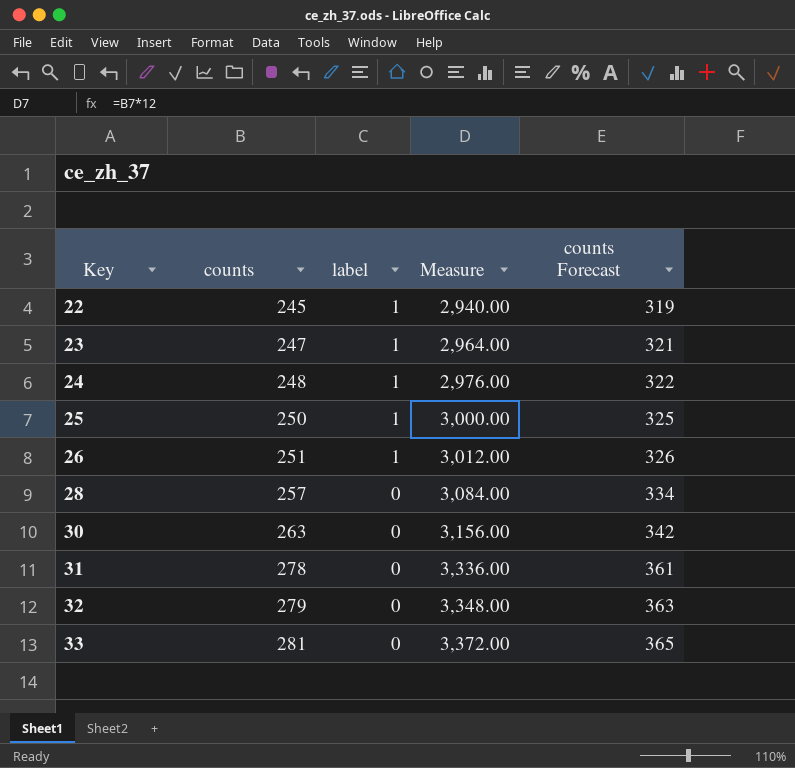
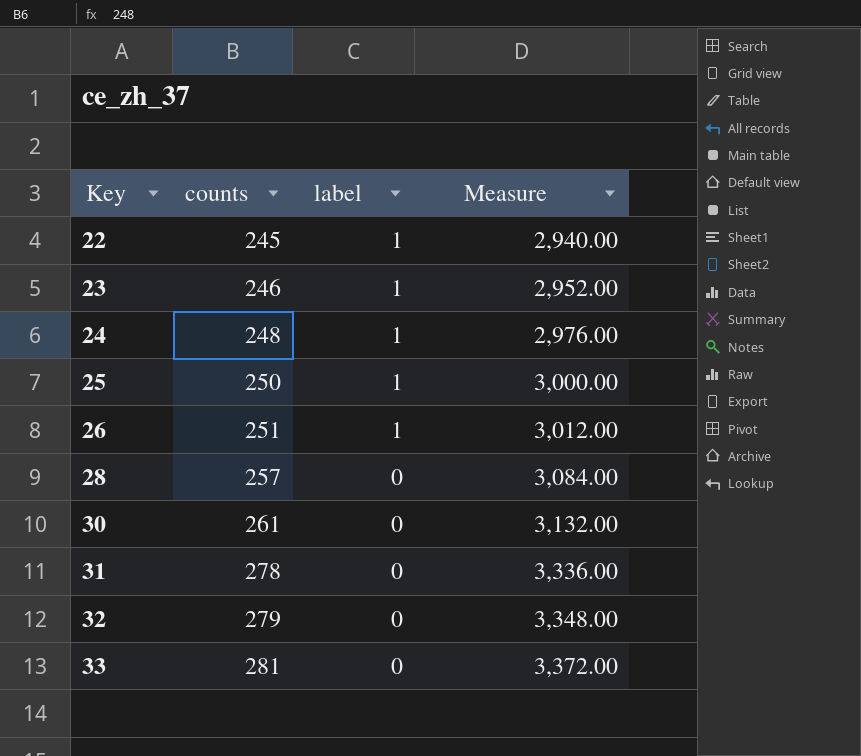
column counts Forecast | formula: [counts] * 1.3 -> none
23 | counts: 247 -> 246
23 | Measure: 2,964.00 -> 2,952.00
30 | counts: 263 -> 261
30 | Measure: 3,156.00 -> 3,132.00

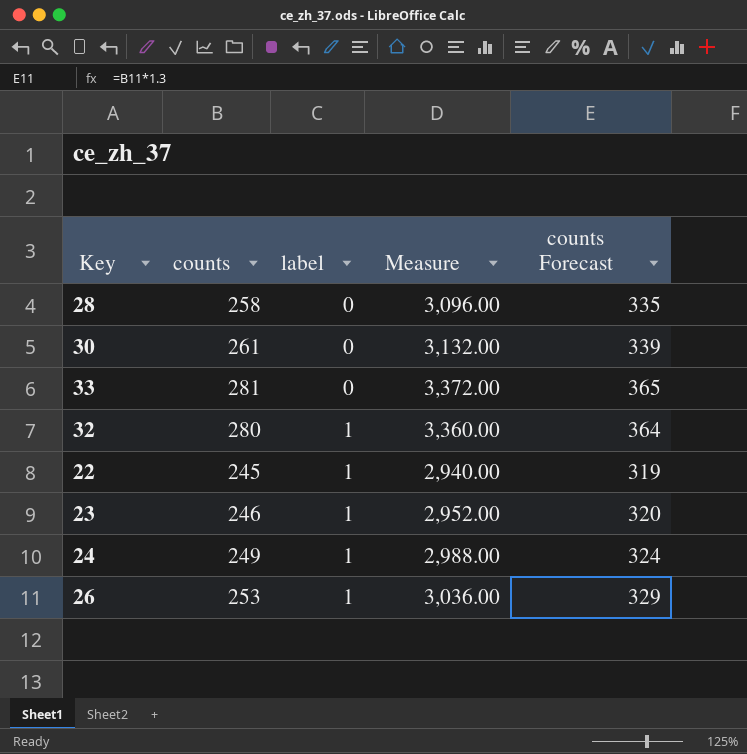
row order: Key ascending -> label ascending
column counts Forecast | formula: none -> [counts] * 1.3
row 25: 250 | 1 | 3,000.00 -> none
row 31: 278 | 0 | 3,336.00 -> none
28 | counts: 257 -> 258
28 | Measure: 3,084.00 -> 3,096.00
32 | counts: 279 -> 280
32 | label: 0 -> 1
32 | Measure: 3,348.00 -> 3,360.00
24 | counts: 248 -> 249
24 | Measure: 2,976.00 -> 2,988.00
26 | counts: 251 -> 253
26 | Measure: 3,012.00 -> 3,036.00

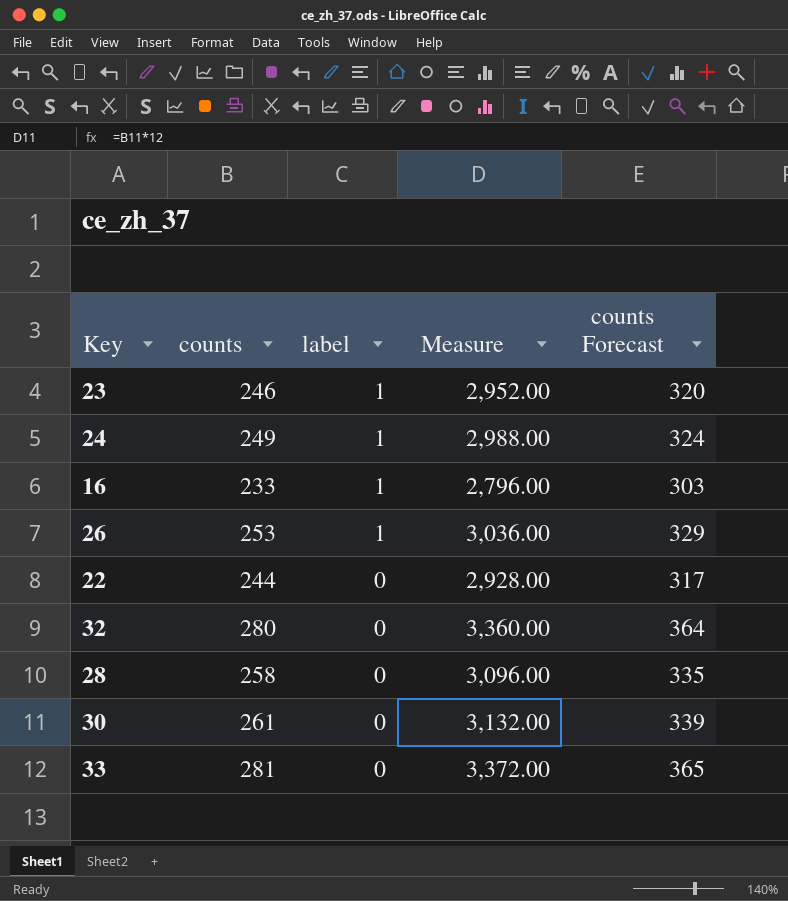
row order: label ascending -> label descending
row 16: none -> 233 | 1 | 2,796.00 | 303
22 | counts: 245 -> 244
22 | label: 1 -> 0
22 | Measure: 2,940.00 -> 2,928.00
22 | counts Forecast: 319 -> 317
32 | label: 1 -> 0

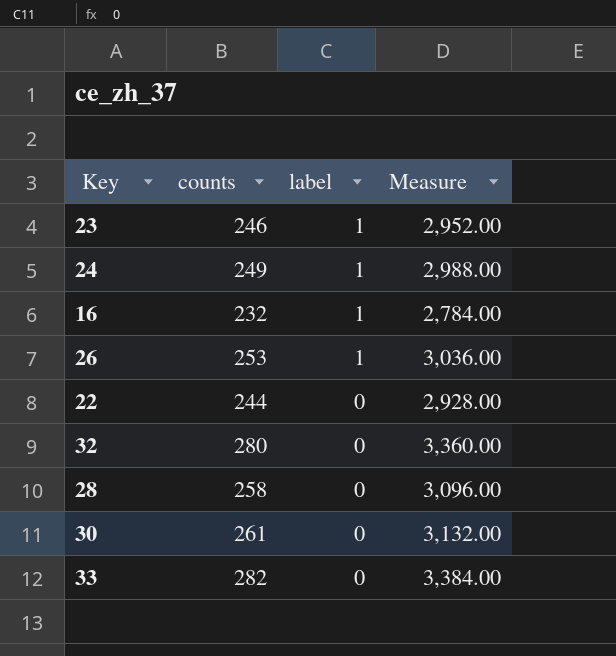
column counts Forecast | formula: [counts] * 1.3 -> none
16 | counts: 233 -> 232
16 | Measure: 2,796.00 -> 2,784.00
33 | counts: 281 -> 282
33 | Measure: 3,372.00 -> 3,384.00

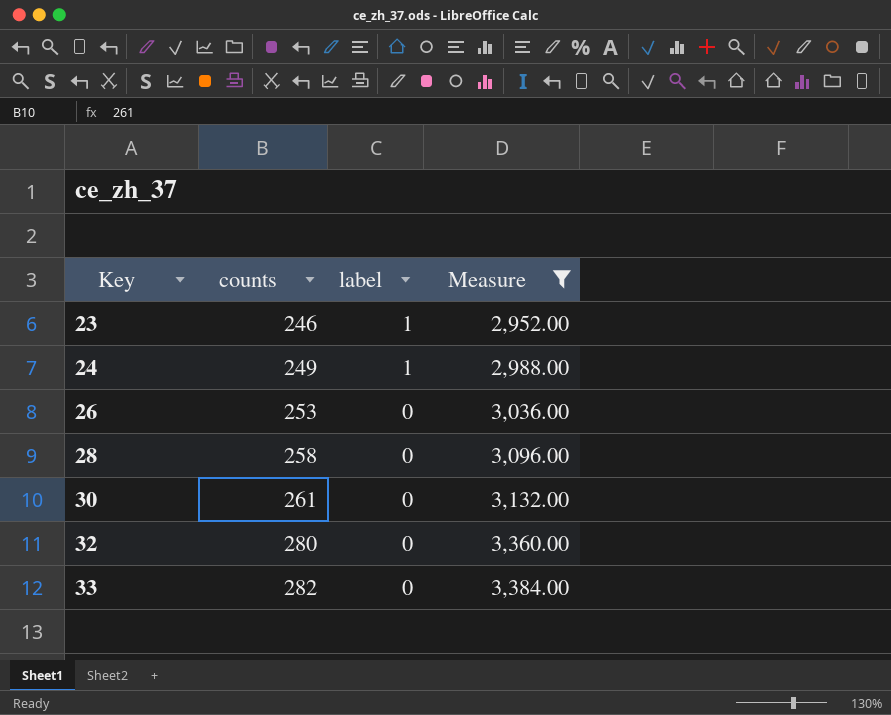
filter: none -> Measure >= 2,952.00
row order: label descending -> Key ascending
26 | label: 1 -> 0

